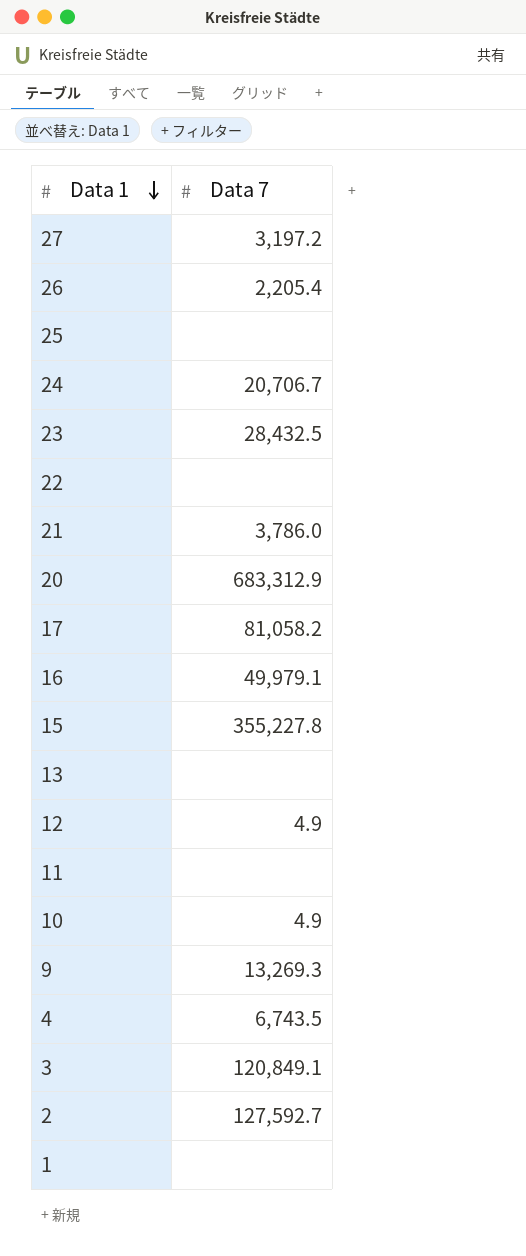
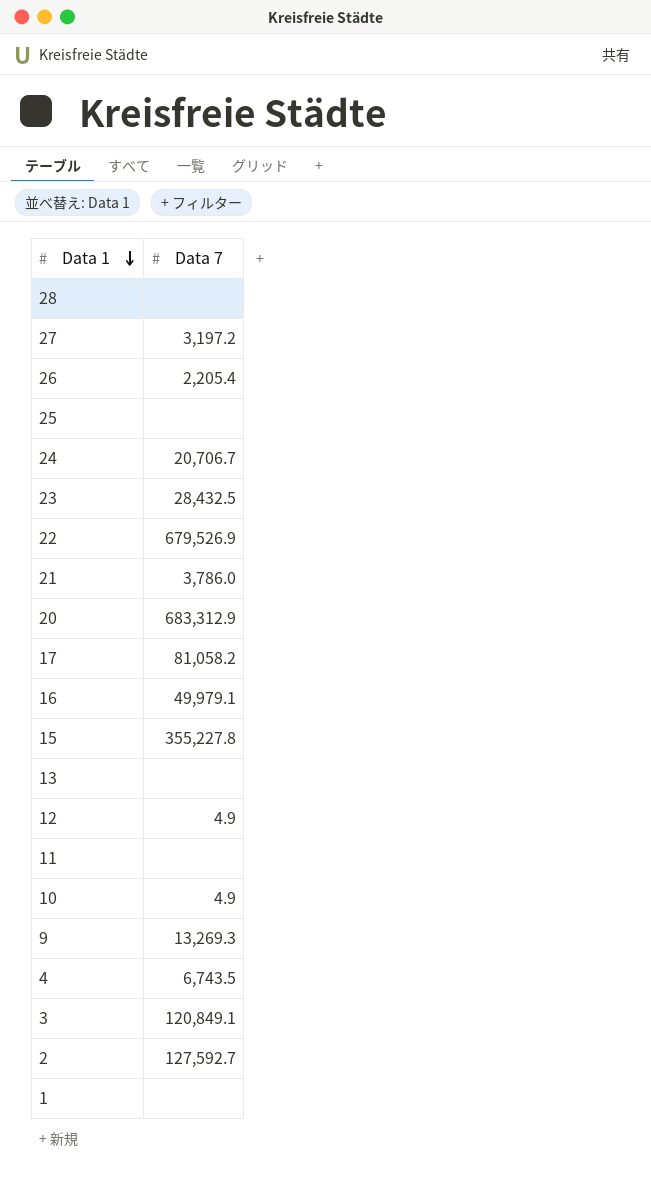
row 28: none -> none
22 | Data 7: none -> 679,526.9

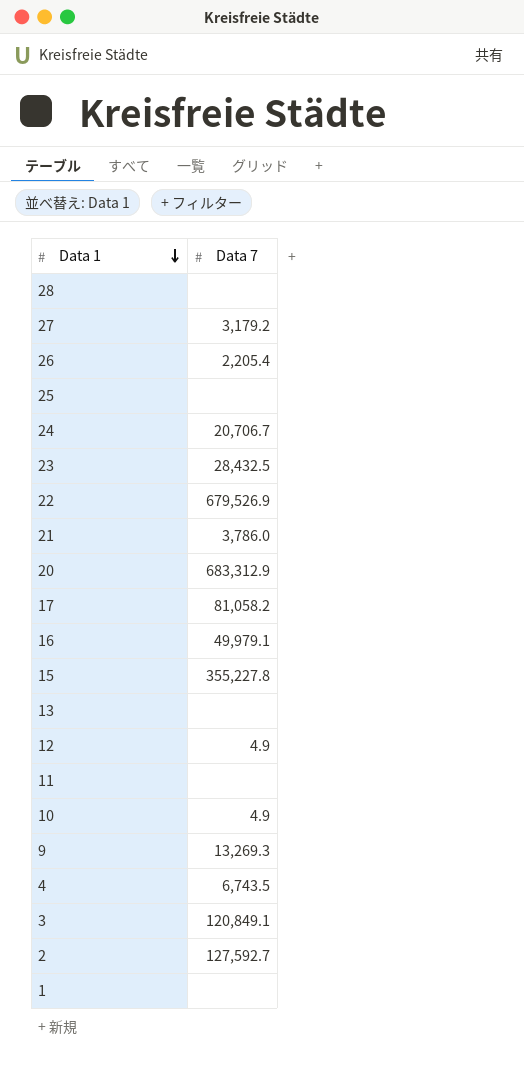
27 | Data 7: 3,197.2 -> 3,179.2

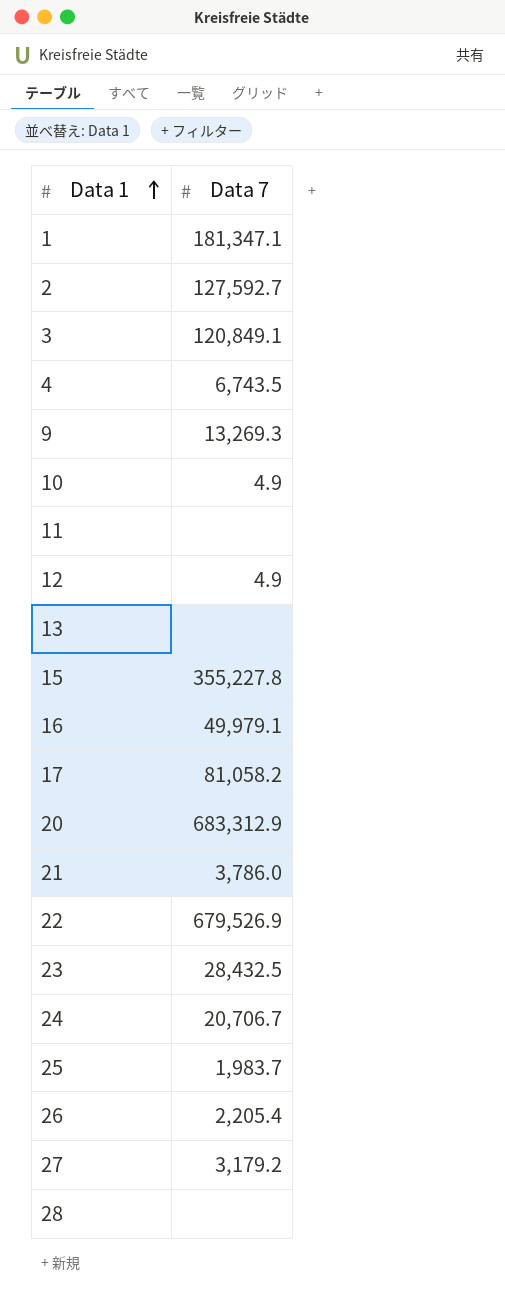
row order: Data 1 descending -> Data 1 ascending
1 | Data 7: none -> 181,347.1
25 | Data 7: none -> 1,983.7

